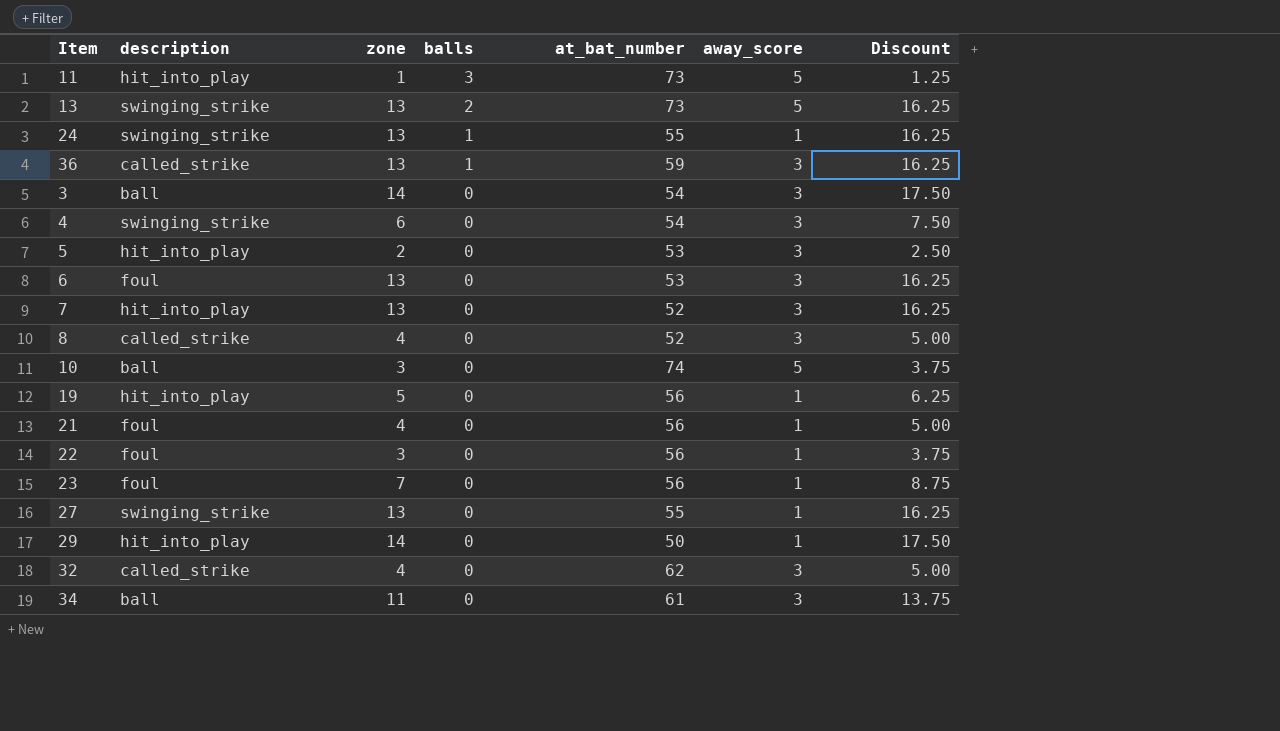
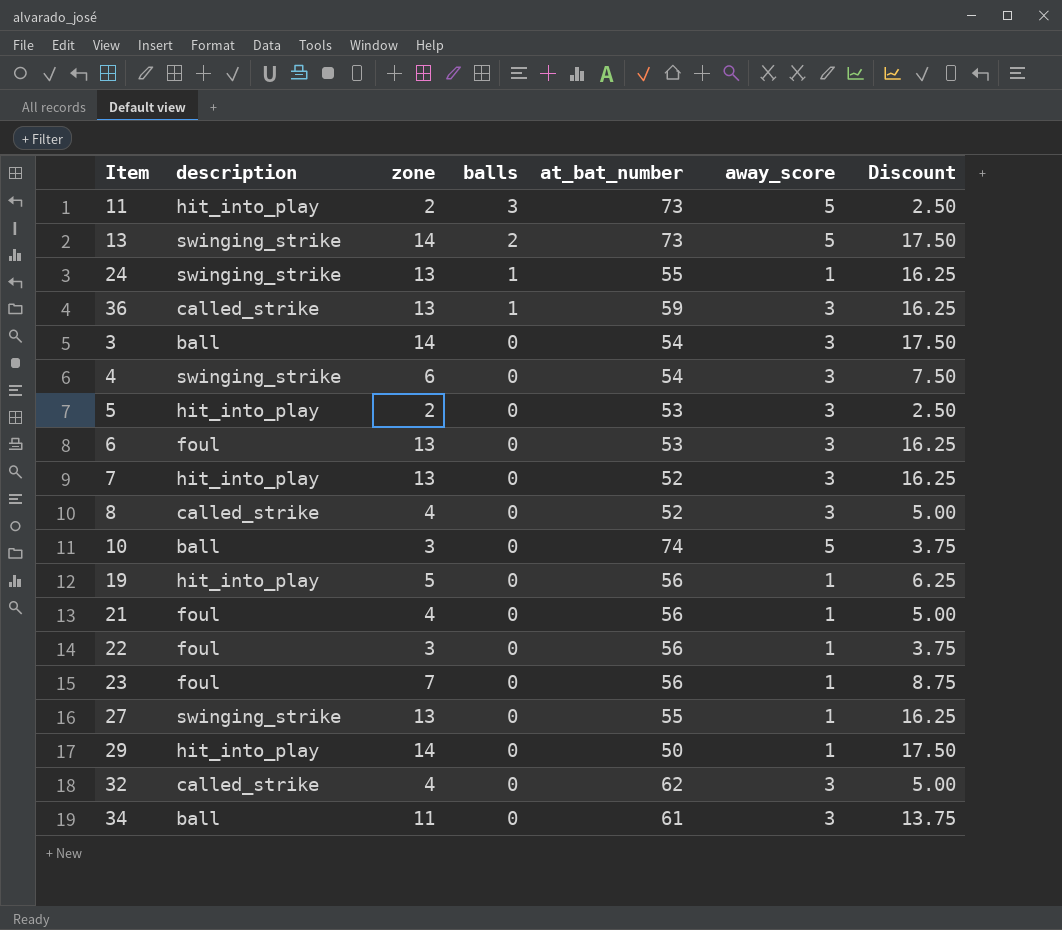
11 | zone: 1 -> 2
11 | Discount: 1.25 -> 2.50
13 | zone: 13 -> 14
13 | Discount: 16.25 -> 17.50

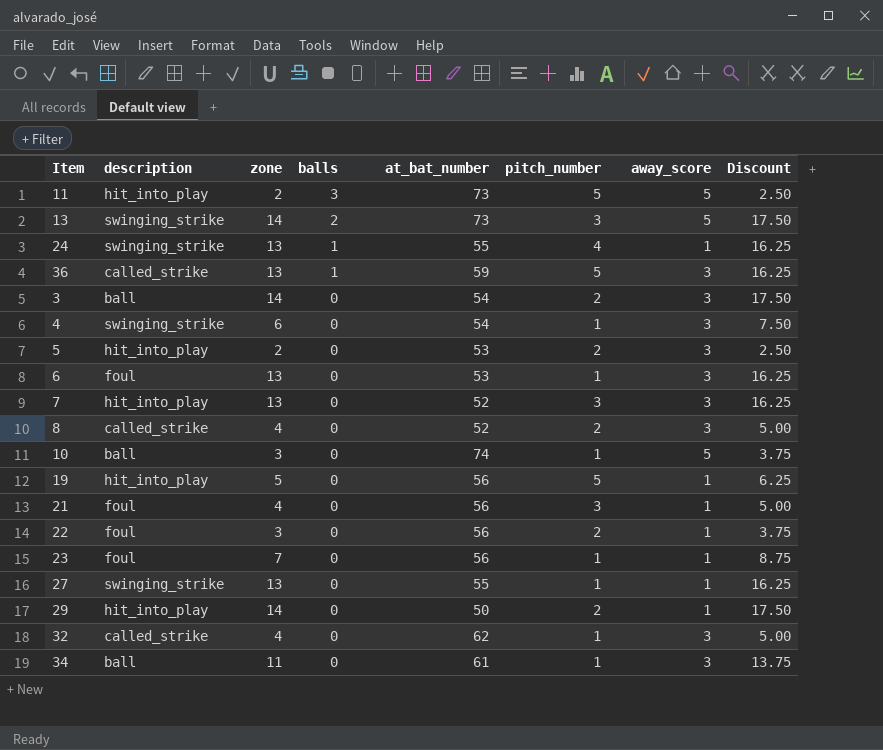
column pitch_number | position: none -> 6

